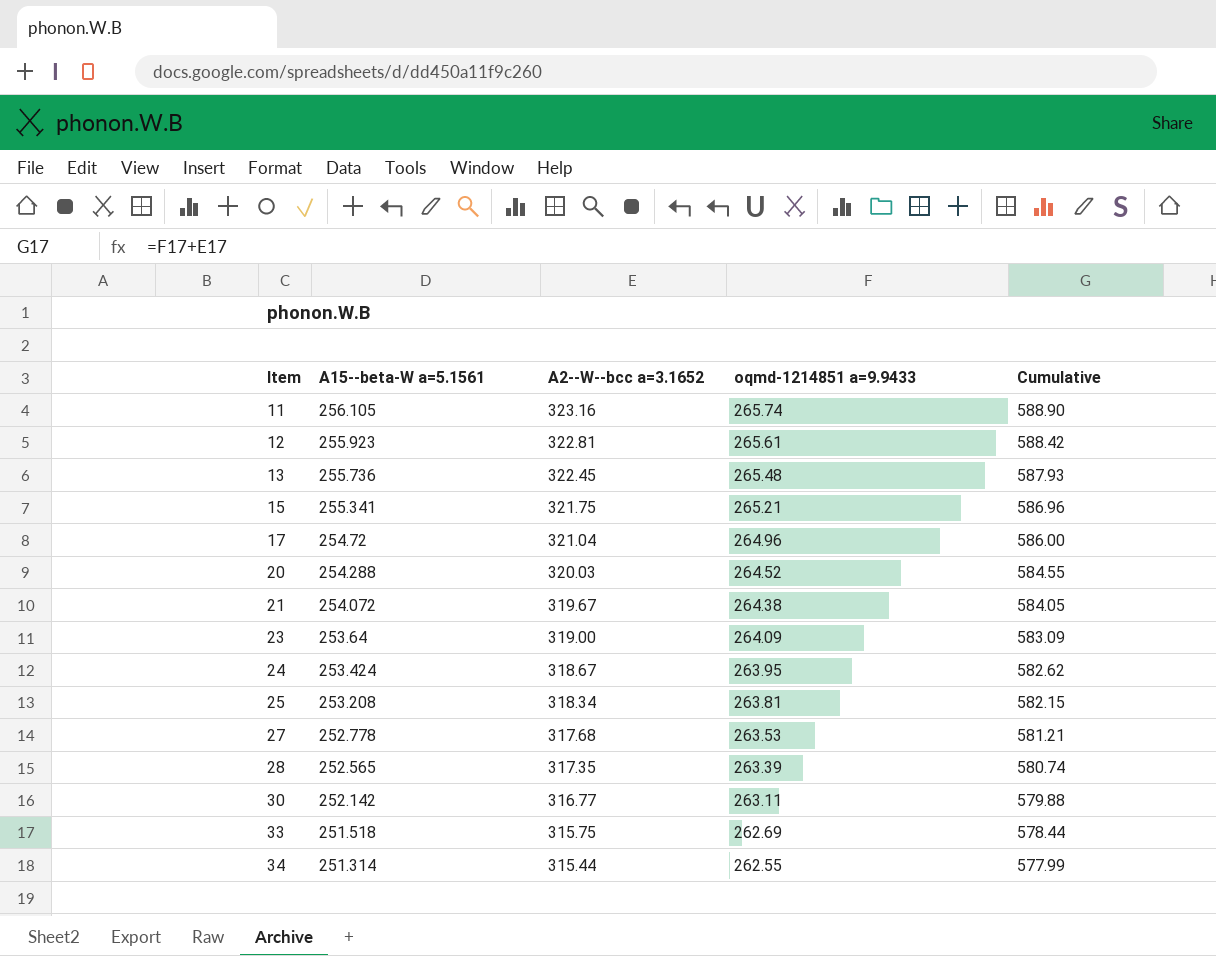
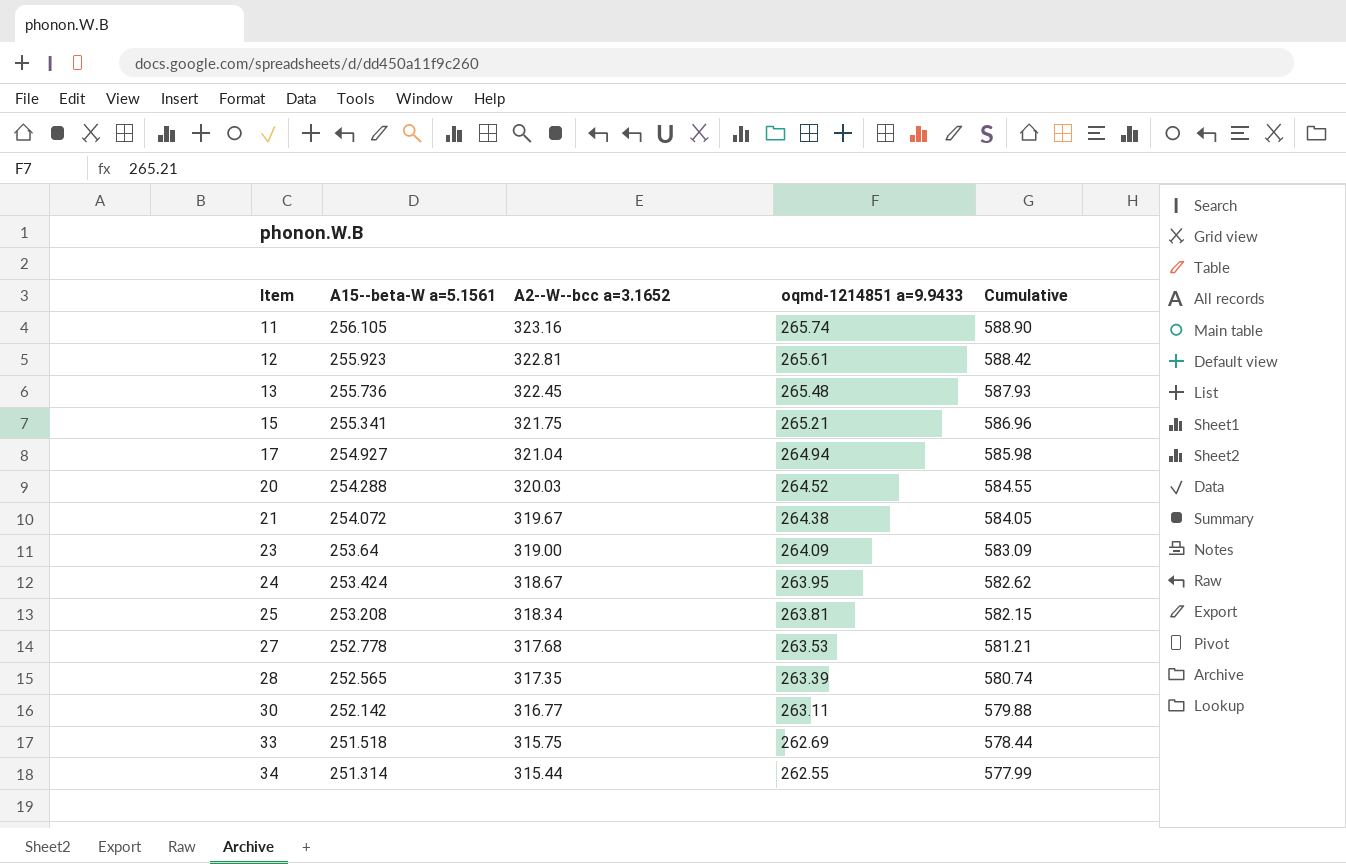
17 | A15--beta-W a=5.1561: 254.72 -> 254.927
17 | oqmd-1214851 a=9.9433: 264.96 -> 264.94
17 | Cumulative: 586.00 -> 585.98

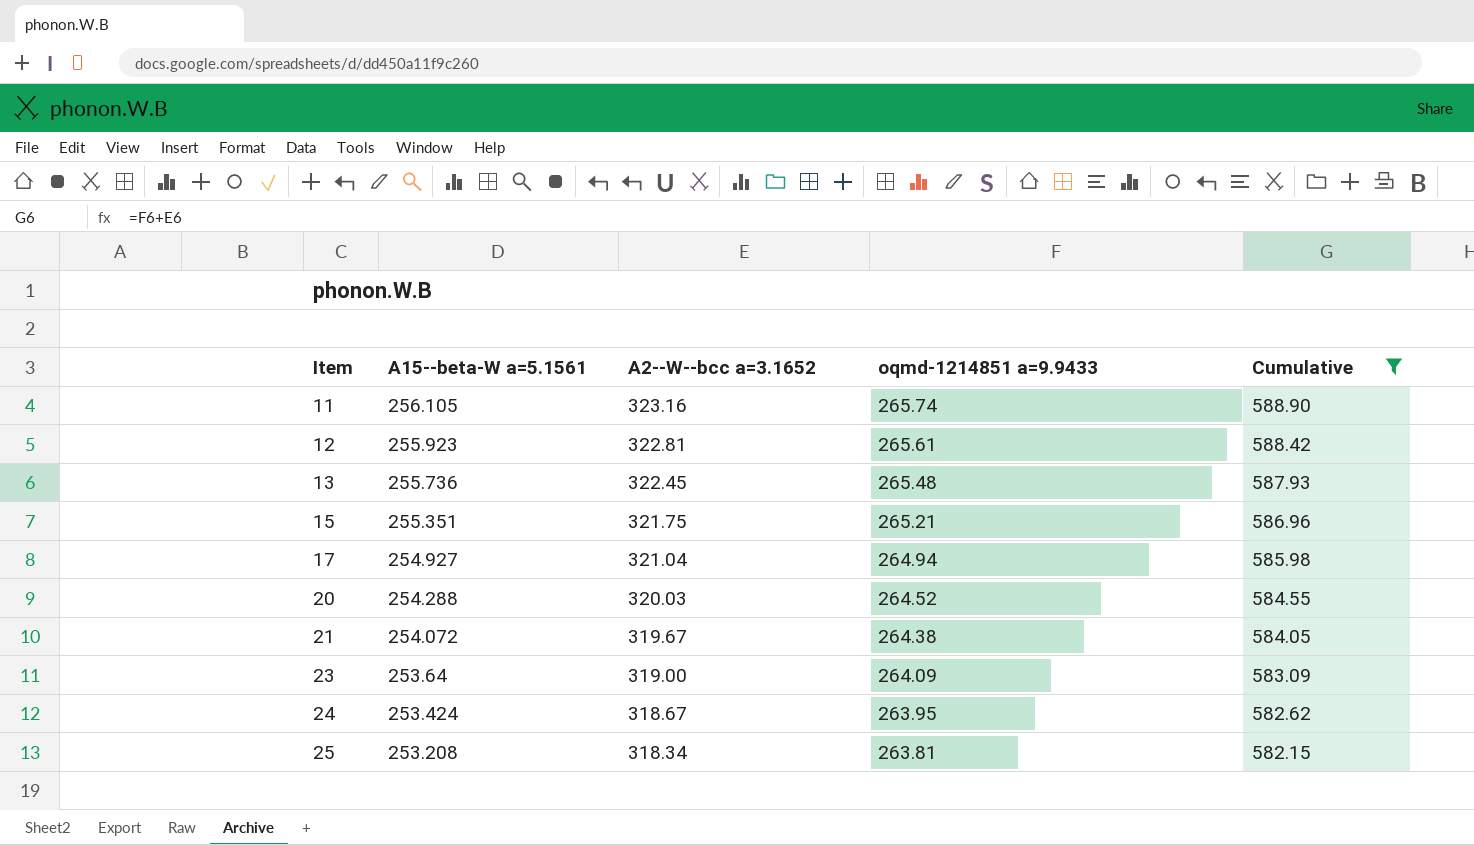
filter: none -> Cumulative >= 582.15
15 | A15--beta-W a=5.1561: 255.341 -> 255.351

